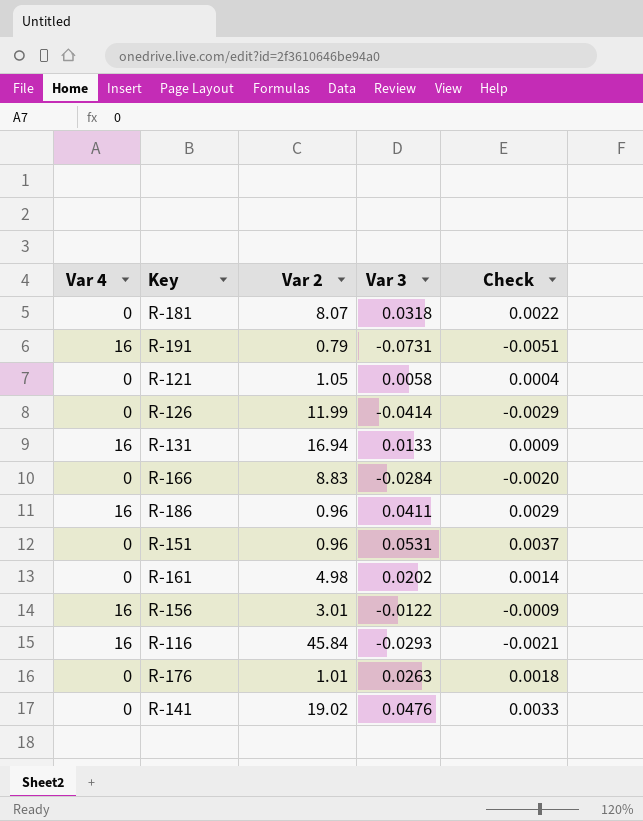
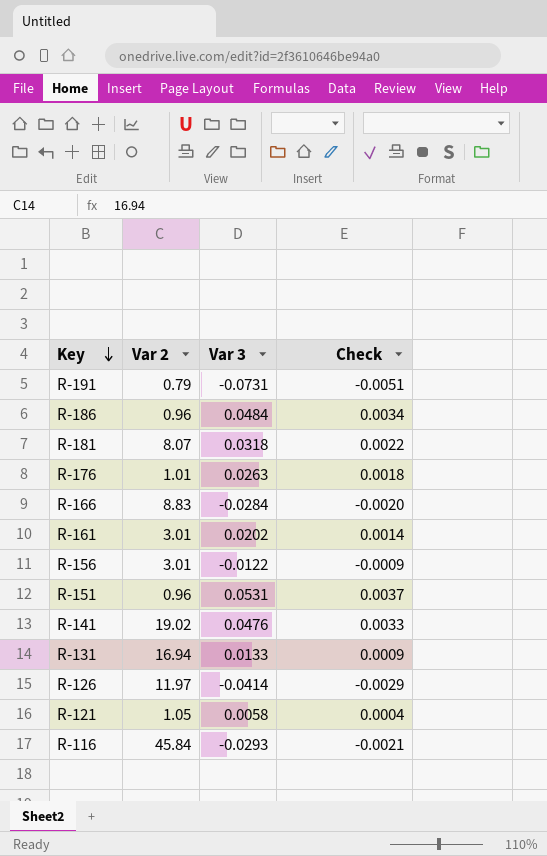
row order: none -> Key descending
column Var 4 | position: 1 -> none
R-186 | Var 3: 0.0411 -> 0.0484
R-186 | Check: 0.0029 -> 0.0034
R-161 | Var 2: 4.98 -> 3.01
R-126 | Var 2: 11.99 -> 11.97

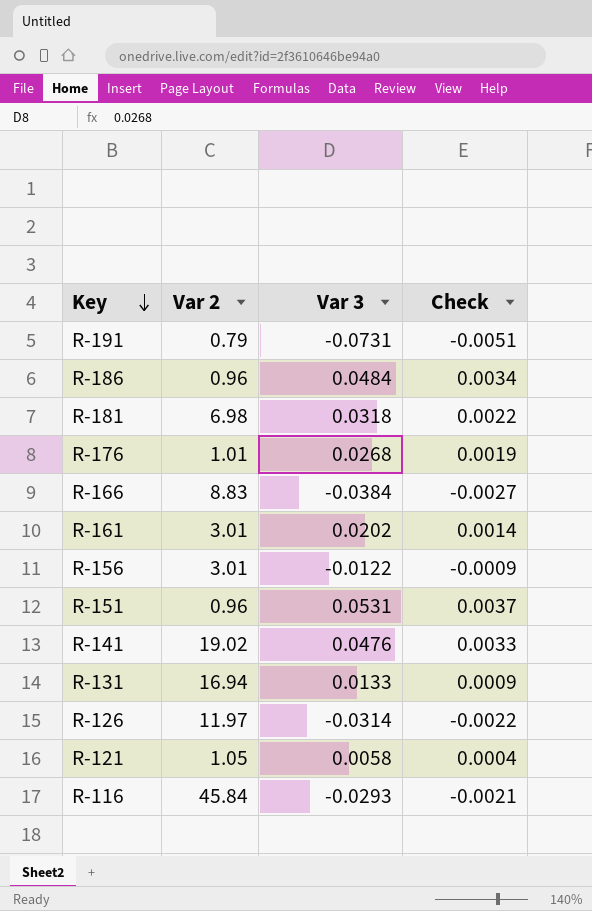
R-181 | Var 2: 8.07 -> 6.98
R-176 | Var 3: 0.0263 -> 0.0268
R-176 | Check: 0.0018 -> 0.0019
R-166 | Var 3: -0.0284 -> -0.0384
R-166 | Check: -0.0020 -> -0.0027
R-126 | Var 3: -0.0414 -> -0.0314
R-126 | Check: -0.0029 -> -0.0022

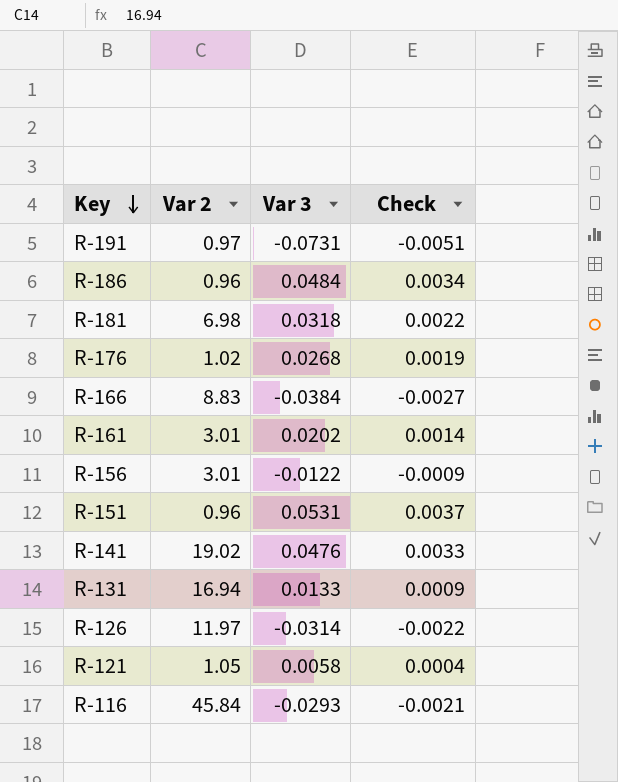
R-191 | Var 2: 0.79 -> 0.97
R-176 | Var 2: 1.01 -> 1.02

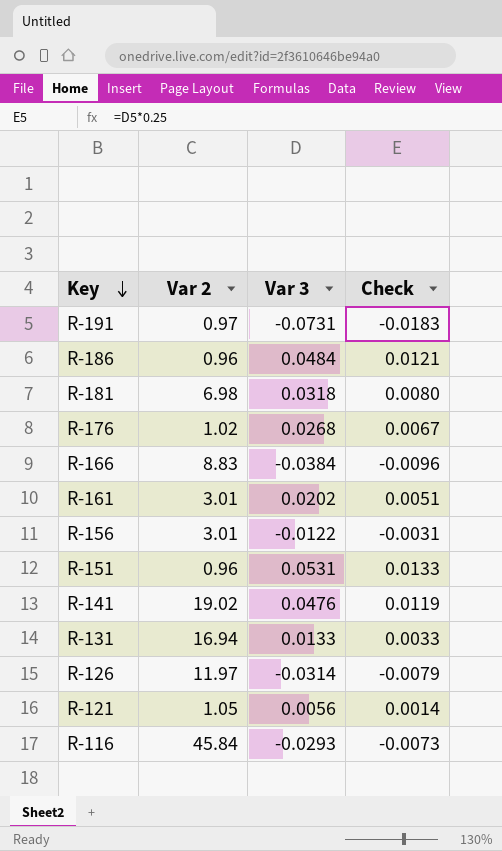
column Check | formula: [Var 3] * 0.07 -> [Var 3] * 0.25
R-121 | Var 3: 0.0058 -> 0.0056

